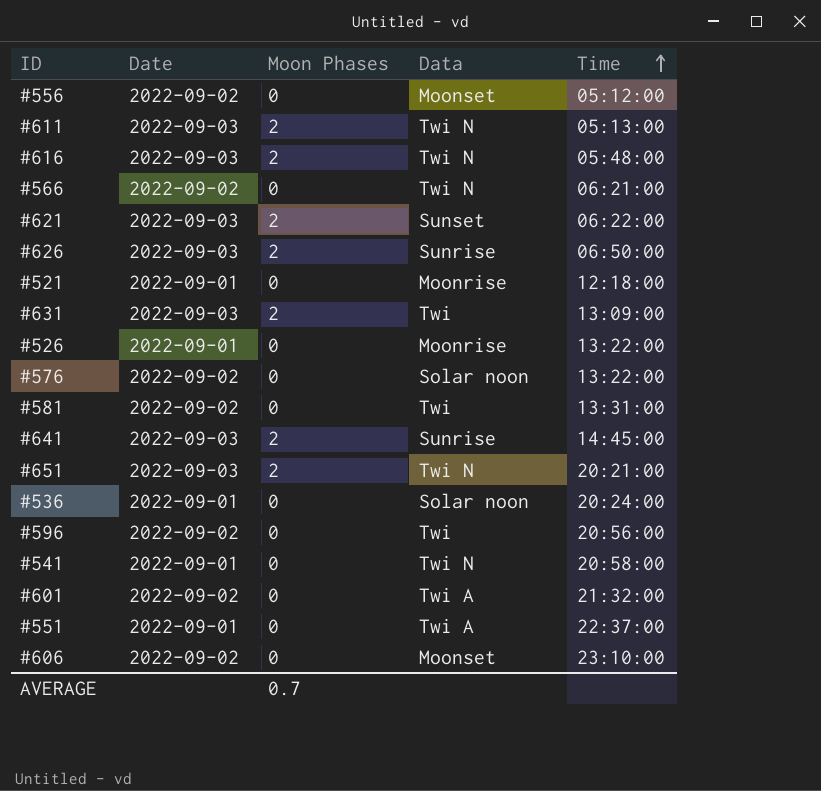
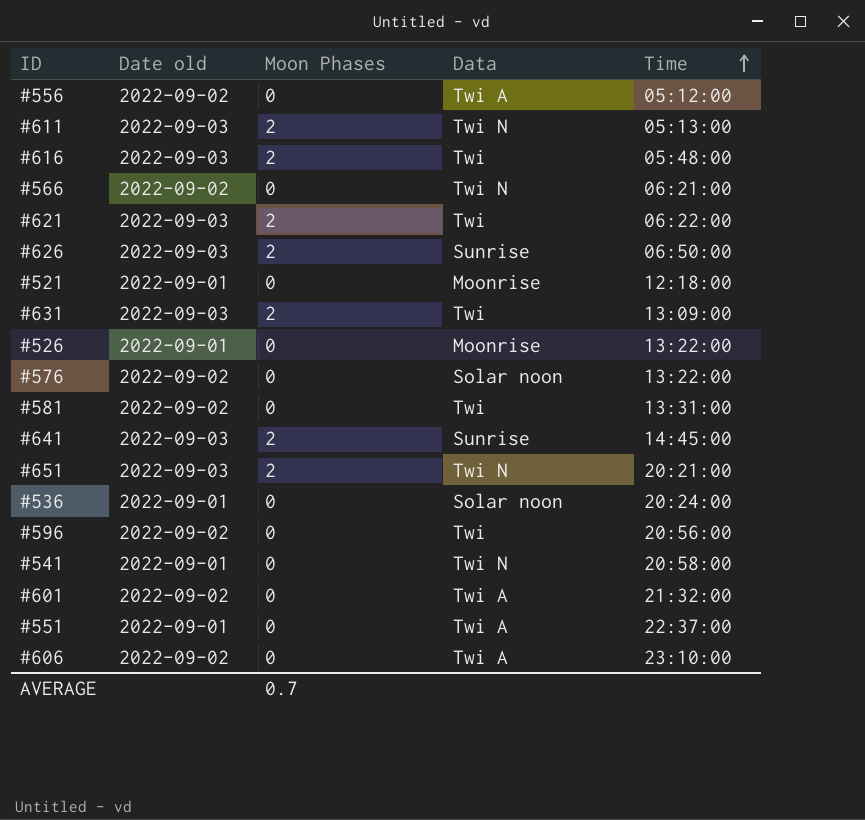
column name: Date -> Date old
#556 | Data: Moonset -> Twi A
#616 | Data: Twi N -> Twi
#621 | Data: Sunset -> Twi
#606 | Data: Moonset -> Twi A

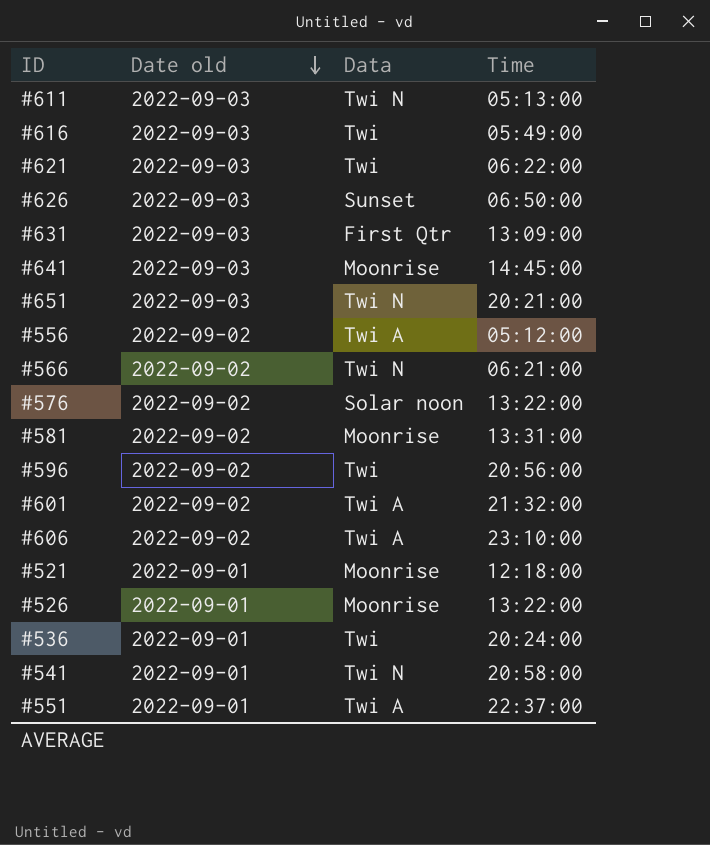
row order: Time ascending -> Date old descending
column Moon Phases | position: 3 -> none
#616 | Time: 05:48:00 -> 05:49:00
#626 | Data: Sunrise -> Sunset
#631 | Data: Twi -> First Qtr
#641 | Data: Sunrise -> Moonrise
#581 | Data: Twi -> Moonrise
#536 | Data: Solar noon -> Twi

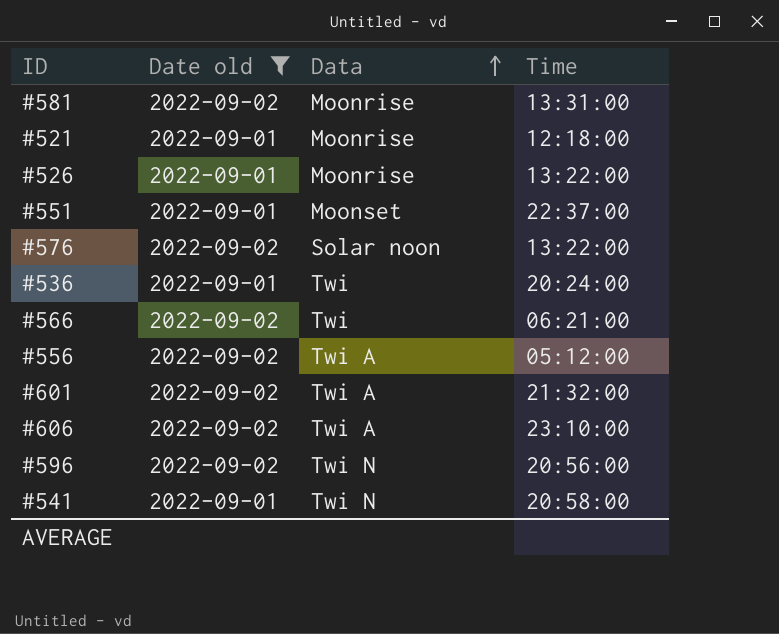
filter: none -> Date old != 2022-09-03
row order: Date old descending -> Data ascending
#551 | Data: Twi A -> Moonset
#566 | Data: Twi N -> Twi
#596 | Data: Twi -> Twi N

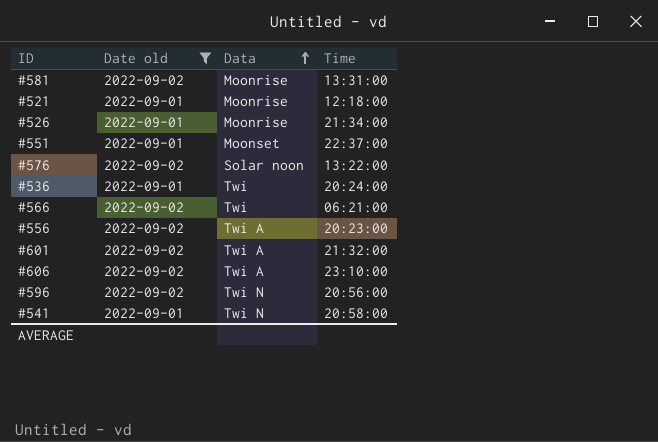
#526 | Time: 13:22:00 -> 21:34:00
#556 | Time: 05:12:00 -> 20:23:00

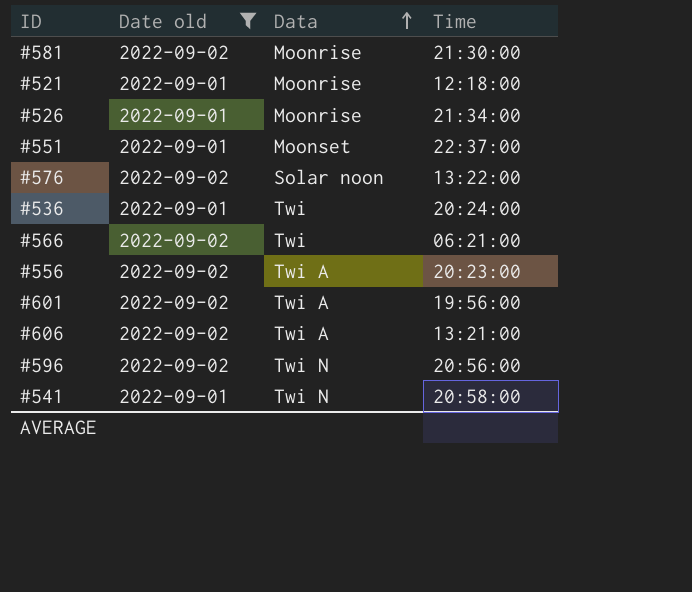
#581 | Time: 13:31:00 -> 21:30:00
#601 | Time: 21:32:00 -> 19:56:00
#606 | Time: 23:10:00 -> 13:21:00

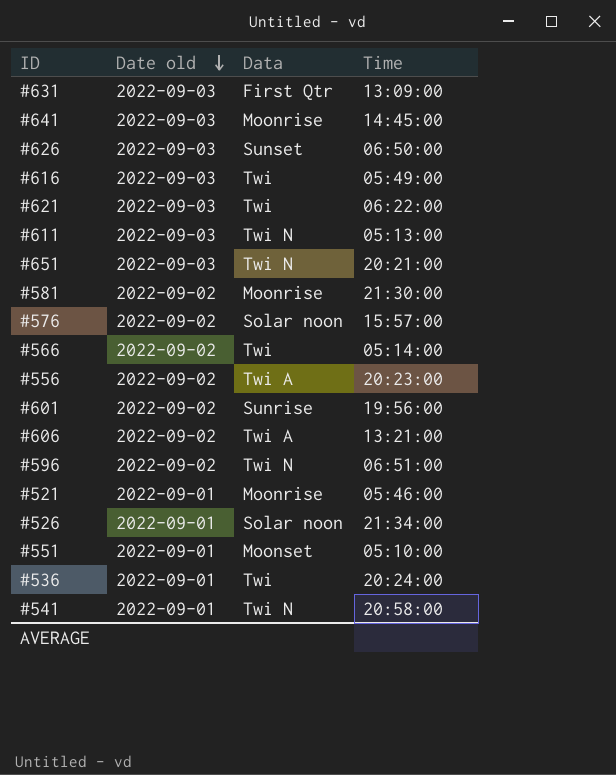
filter: Date old != 2022-09-03 -> none
row order: Data ascending -> Date old descending
#576 | Time: 13:22:00 -> 15:57:00
#566 | Time: 06:21:00 -> 05:14:00
#601 | Data: Twi A -> Sunrise
#596 | Time: 20:56:00 -> 06:51:00
#521 | Time: 12:18:00 -> 05:46:00
#526 | Data: Moonrise -> Solar noon
#551 | Time: 22:37:00 -> 05:10:00

